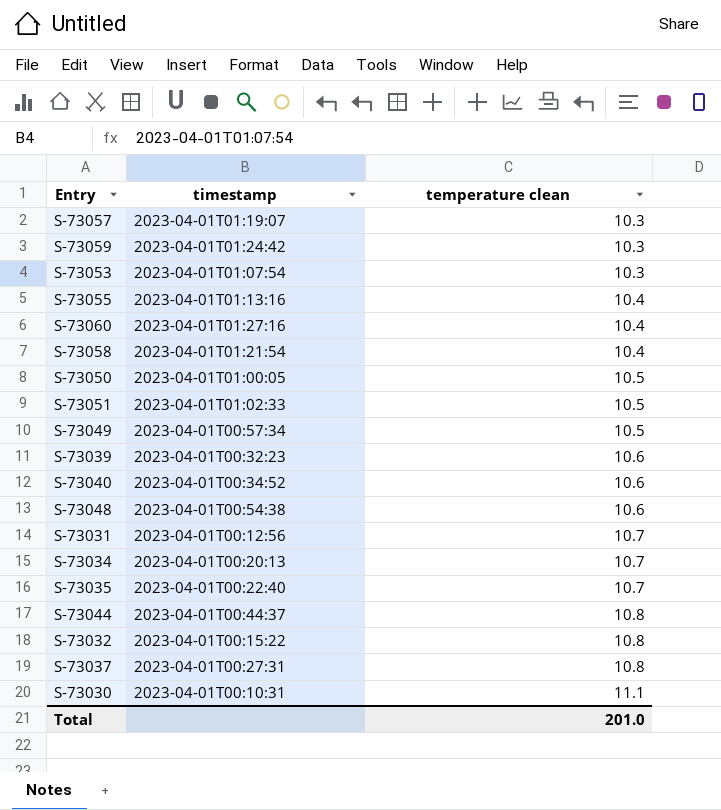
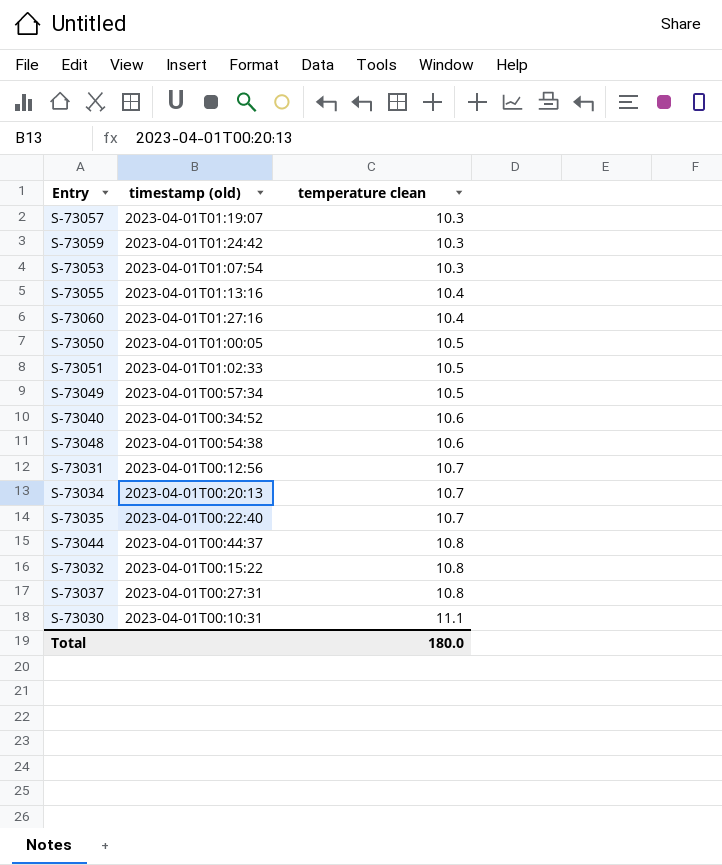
column name: timestamp -> timestamp (old)
row S-73058: 2023-04-01T01:21:54 | 10.4 -> none
row S-73039: 2023-04-01T00:32:23 | 10.6 -> none
Total | temperature clean: 201.0 -> 180.0

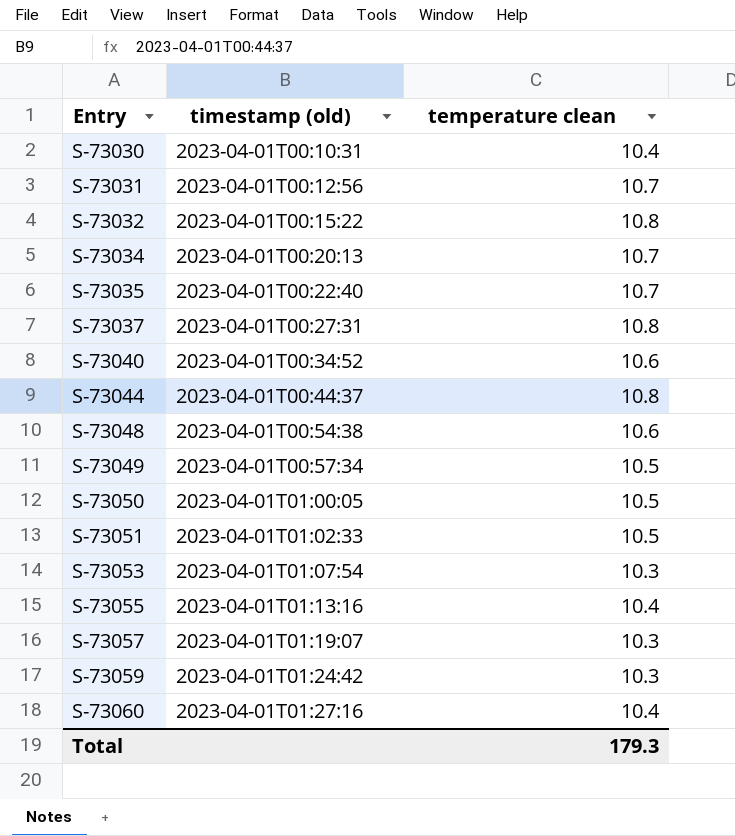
row order: temperature clean ascending -> Entry ascending
S-73030 | temperature clean: 11.1 -> 10.4
Total | temperature clean: 180.0 -> 179.3

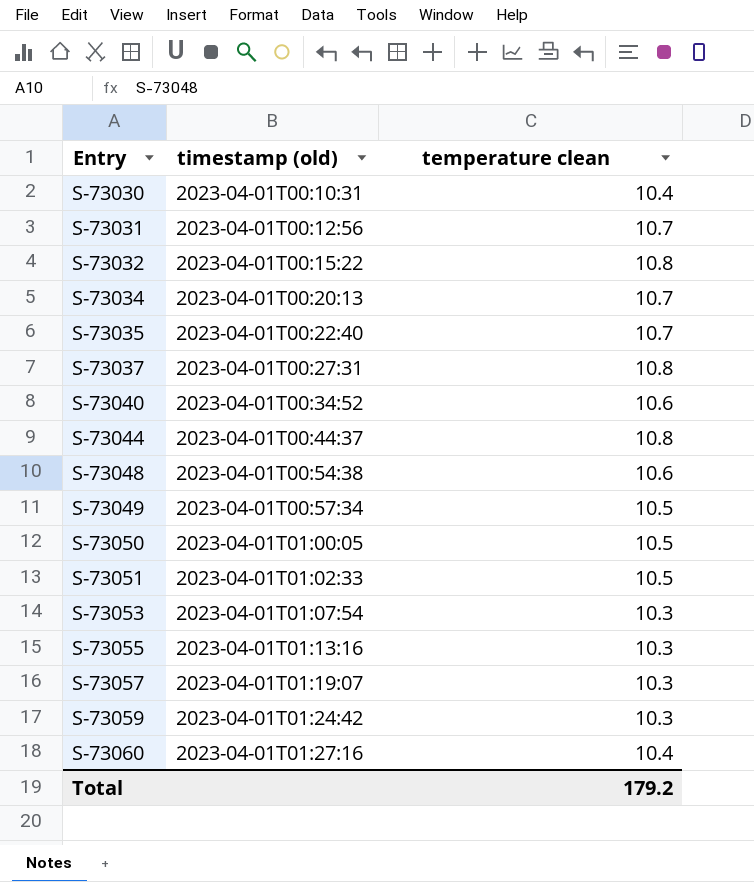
S-73055 | temperature clean: 10.4 -> 10.3
Total | temperature clean: 179.3 -> 179.2

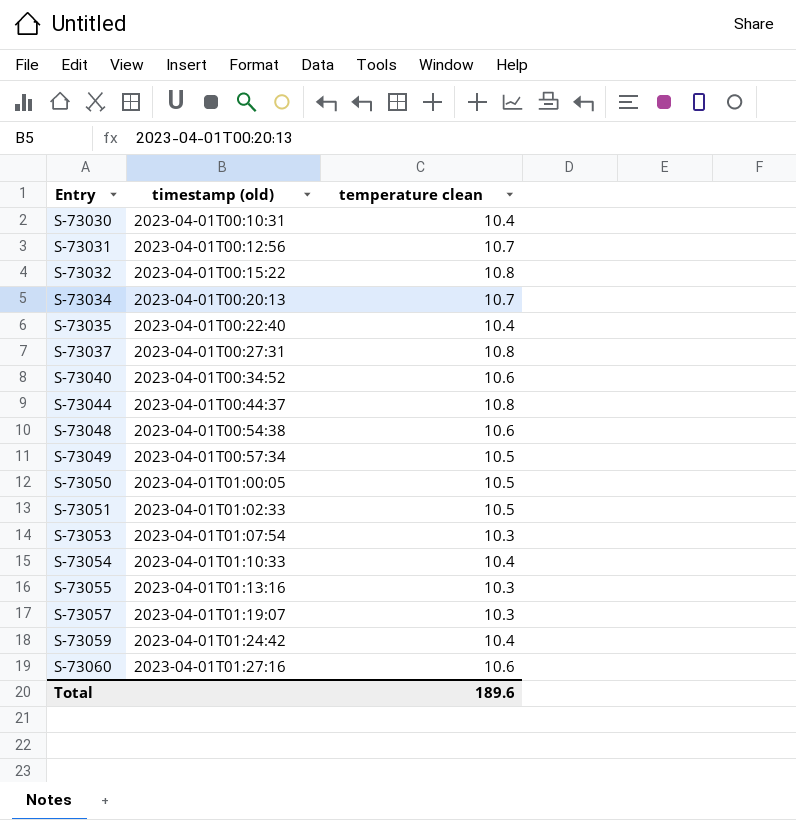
S-73035 | temperature clean: 10.7 -> 10.4
row S-73054: none -> 2023-04-01T01:10:33 | 10.4
S-73059 | temperature clean: 10.3 -> 10.4
S-73060 | temperature clean: 10.4 -> 10.6
Total | temperature clean: 179.2 -> 189.6

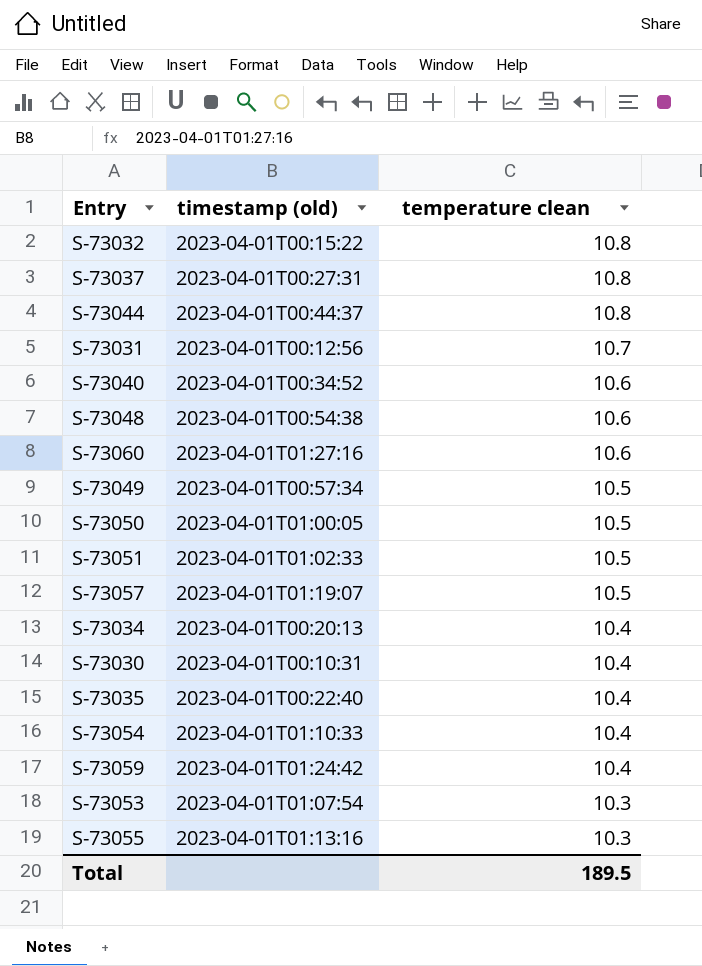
row order: Entry ascending -> temperature clean descending
S-73057 | temperature clean: 10.3 -> 10.5
S-73034 | temperature clean: 10.7 -> 10.4
Total | temperature clean: 189.6 -> 189.5

